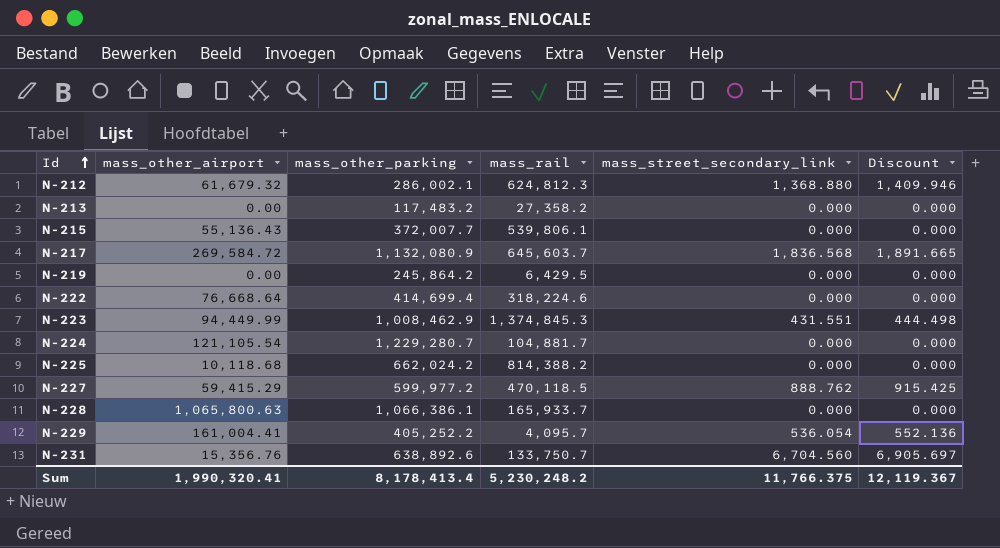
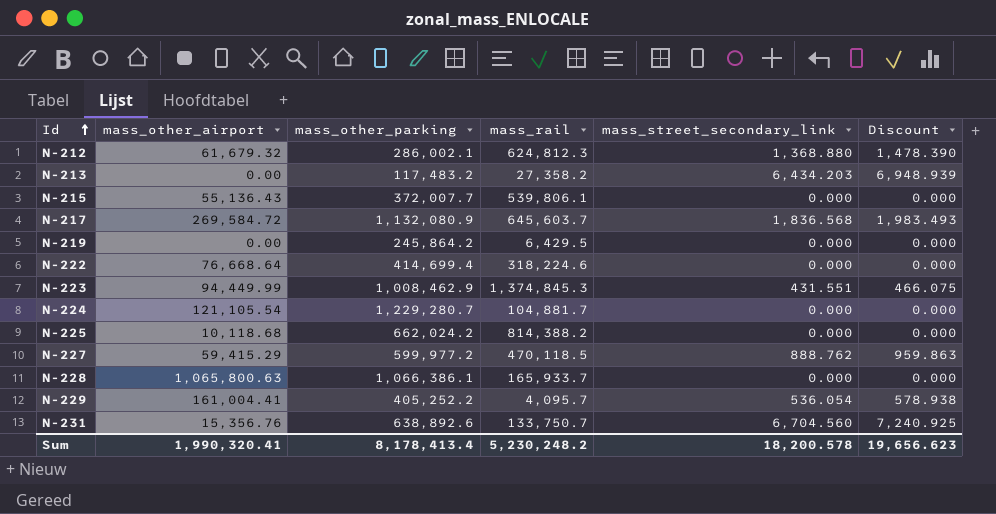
column Discount | formula: [mass_street_secondary_link] * 1.03 -> [mass_street_secondary_link] * 1.08
N-213 | mass_street_secondary_link: 0.000 -> 6,434.203
Sum | mass_street_secondary_link: 11,766.375 -> 18,200.578
Sum | Discount: 12,119.367 -> 19,656.623

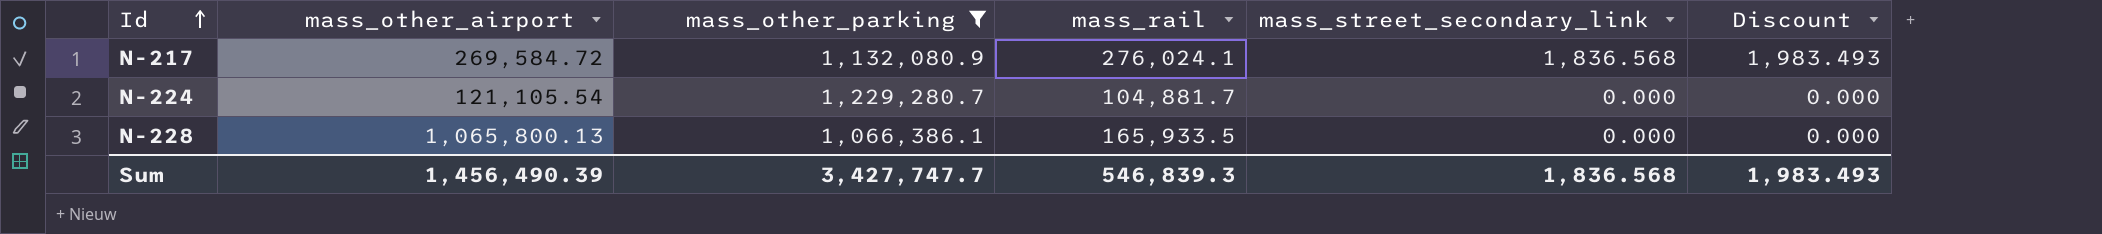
filter: none -> mass_other_parking >= 1,066,386.1
N-217 | mass_rail: 645,603.7 -> 276,024.1
N-228 | mass_other_airport: 1,065,800.63 -> 1,065,800.13
N-228 | mass_rail: 165,933.7 -> 165,933.5
Sum | mass_other_airport: 1,990,320.41 -> 1,456,490.39
Sum | mass_other_parking: 8,178,413.4 -> 3,427,747.7
Sum | mass_rail: 5,230,248.2 -> 546,839.3
Sum | mass_street_secondary_link: 18,200.578 -> 1,836.568
Sum | Discount: 19,656.623 -> 1,983.493

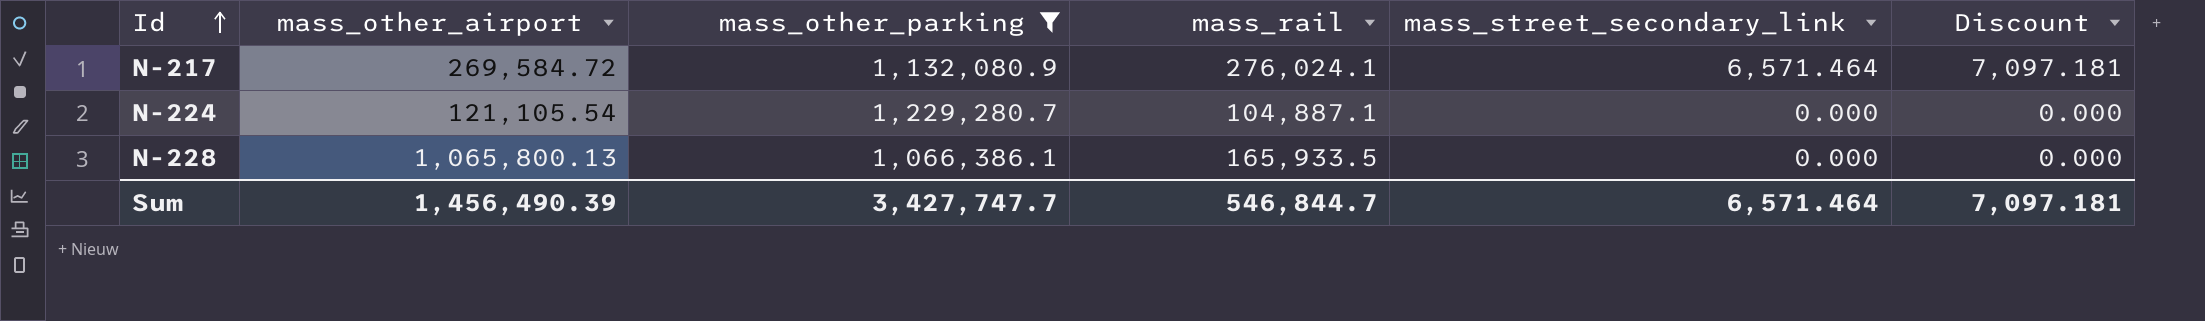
N-217 | mass_street_secondary_link: 1,836.568 -> 6,571.464
N-217 | Discount: 1,983.493 -> 7,097.181
N-224 | mass_rail: 104,881.7 -> 104,887.1
Sum | mass_rail: 546,839.3 -> 546,844.7
Sum | mass_street_secondary_link: 1,836.568 -> 6,571.464
Sum | Discount: 1,983.493 -> 7,097.181

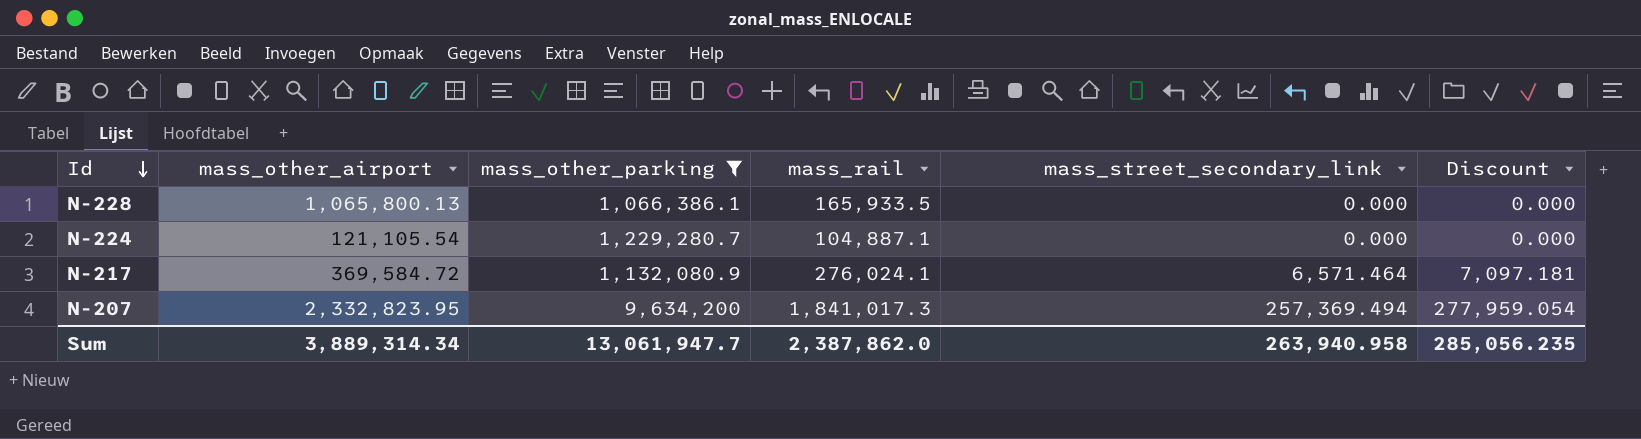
row order: Id ascending -> Id descending
N-217 | mass_other_airport: 269,584.72 -> 369,584.72
row N-207: none -> 2,332,823.95 | 9,634,200 | 1,841,017.3 | 257,369.494 | 277,959.054
Sum | mass_other_airport: 1,456,490.39 -> 3,889,314.34
Sum | mass_other_parking: 3,427,747.7 -> 13,061,947.7
Sum | mass_rail: 546,844.7 -> 2,387,862.0
Sum | mass_street_secondary_link: 6,571.464 -> 263,940.958
Sum | Discount: 7,097.181 -> 285,056.235

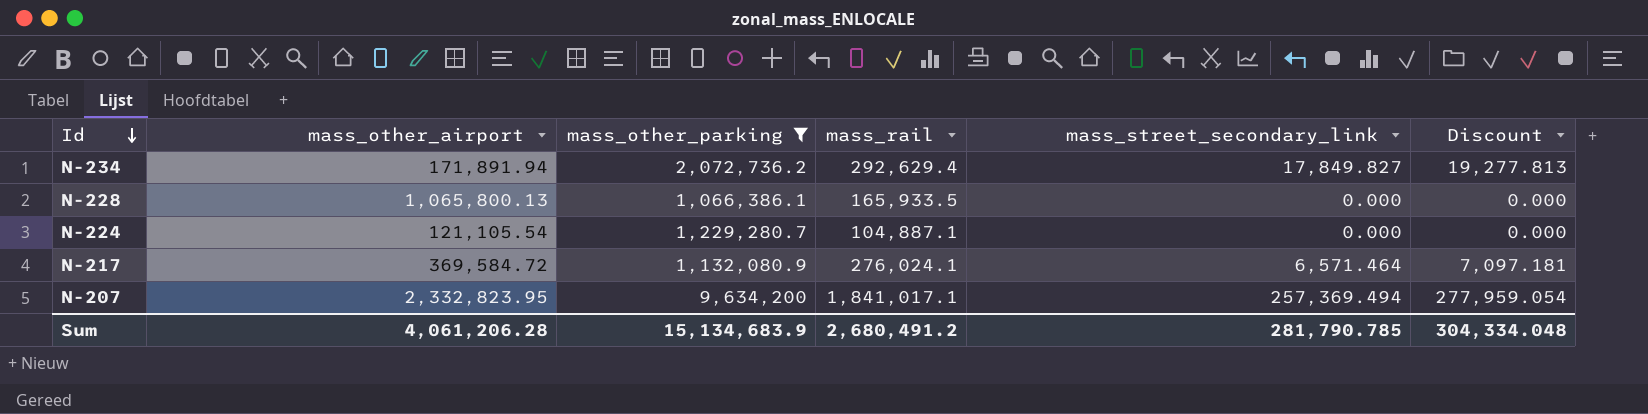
row N-234: none -> 171,891.94 | 2,072,736.2 | 292,629.4 | 17,849.827 | 19,277.813
N-207 | mass_rail: 1,841,017.3 -> 1,841,017.1
Sum | mass_other_airport: 3,889,314.34 -> 4,061,206.28
Sum | mass_other_parking: 13,061,947.7 -> 15,134,683.9
Sum | mass_rail: 2,387,862.0 -> 2,680,491.2
Sum | mass_street_secondary_link: 263,940.958 -> 281,790.785
Sum | Discount: 285,056.235 -> 304,334.048

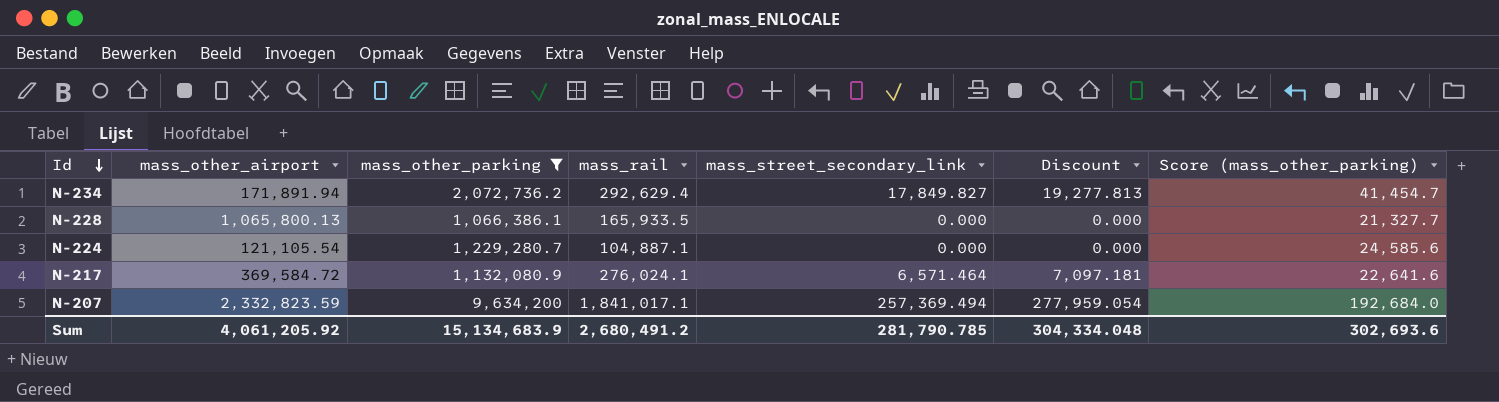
column Score (mass_other_parking) | formula: none -> [mass_other_parking] * 0.02
N-207 | mass_other_airport: 2,332,823.95 -> 2,332,823.59
Sum | mass_other_airport: 4,061,206.28 -> 4,061,205.92

